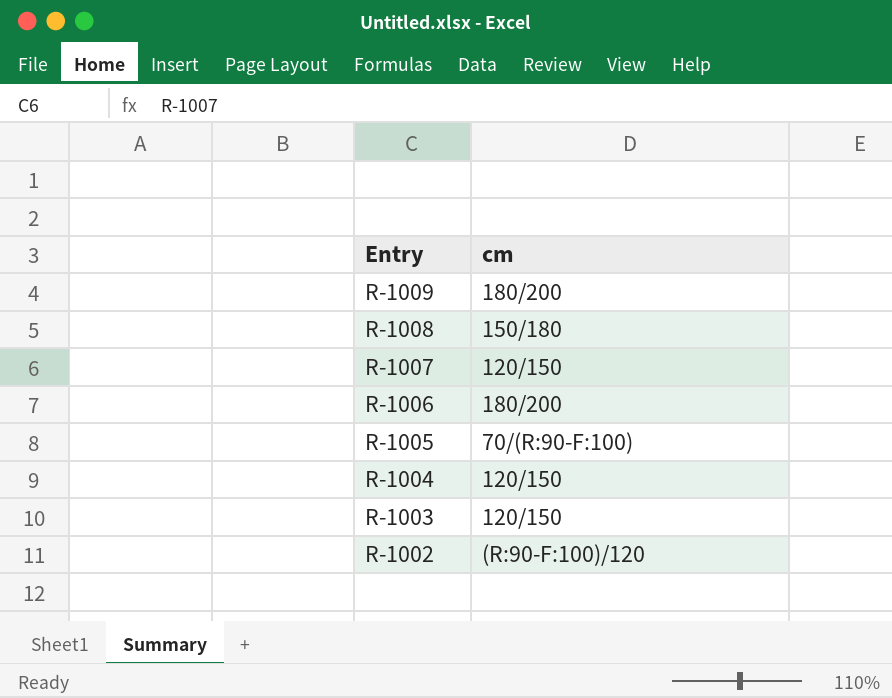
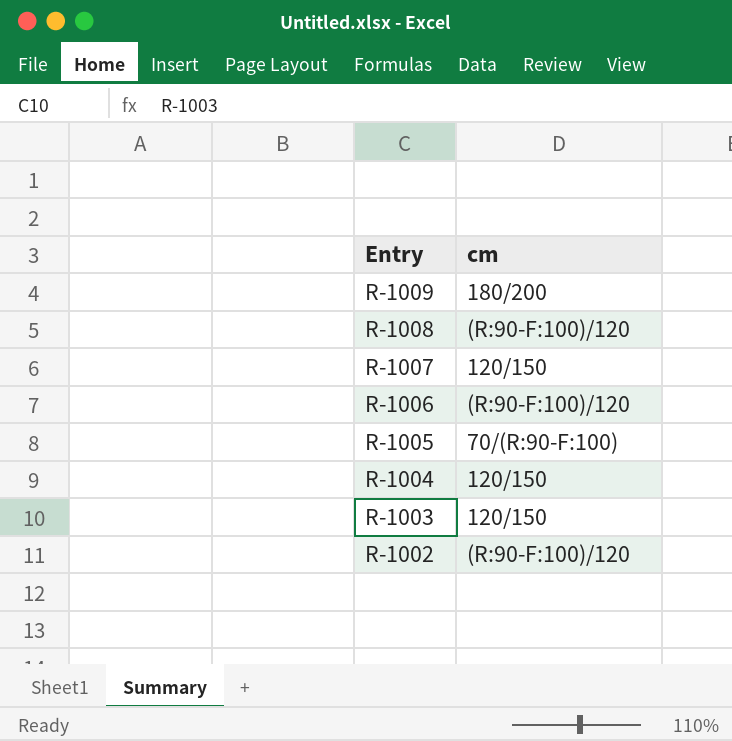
R-1008 | cm: 150/180 -> (R:90-F:100)/120
R-1006 | cm: 180/200 -> (R:90-F:100)/120

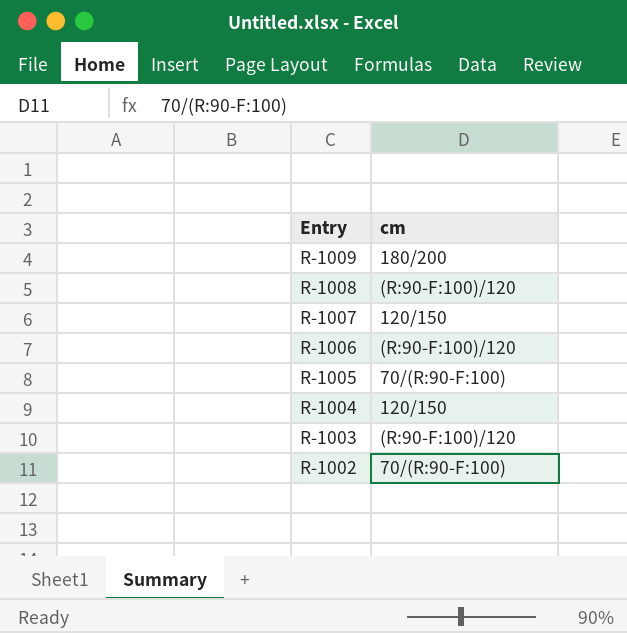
R-1003 | cm: 120/150 -> (R:90-F:100)/120
R-1002 | cm: (R:90-F:100)/120 -> 70/(R:90-F:100)

